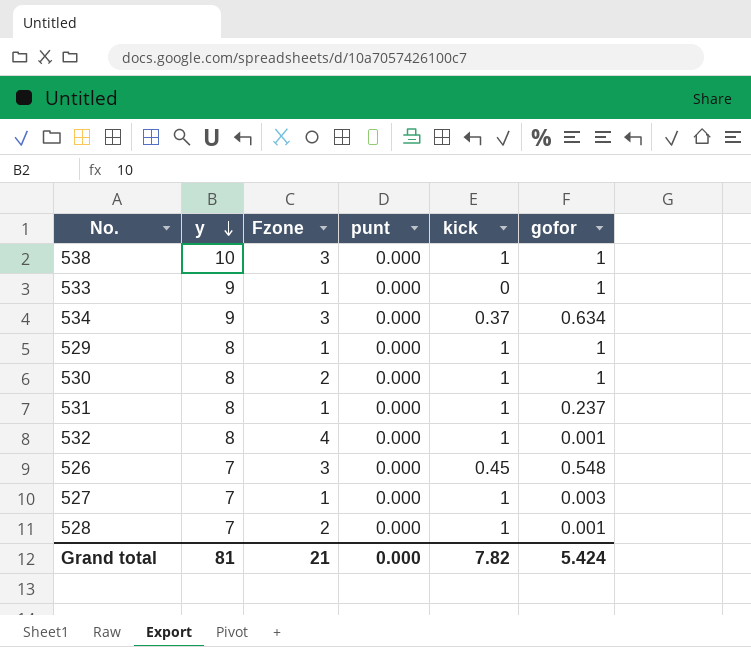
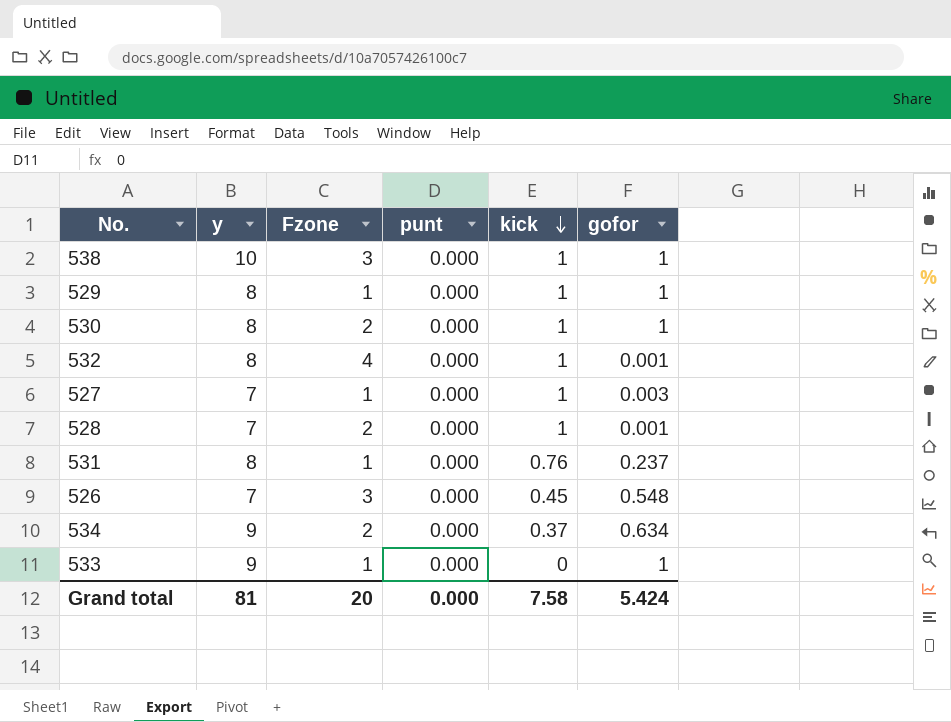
row order: y descending -> kick descending
531 | kick: 1 -> 0.76
534 | Fzone: 3 -> 2
Grand total | Fzone: 21 -> 20
Grand total | kick: 7.82 -> 7.58

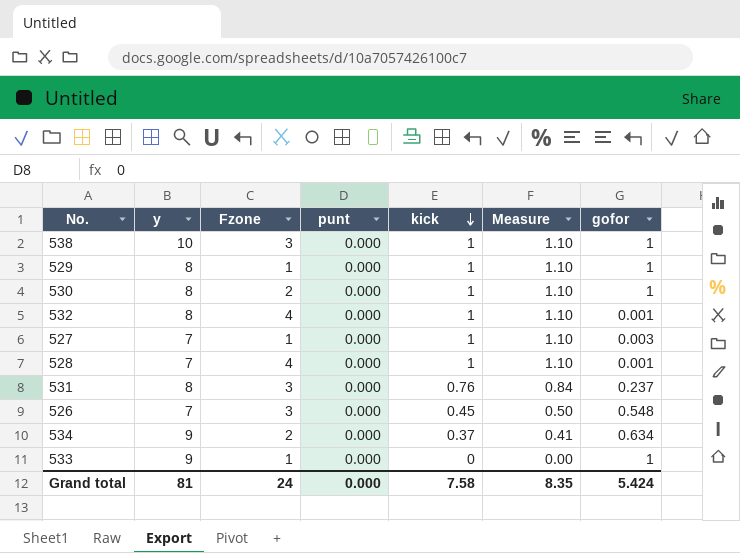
column Measure | formula: none -> [kick] * 1.1
528 | Fzone: 2 -> 4
531 | Fzone: 1 -> 3
Grand total | Fzone: 20 -> 24

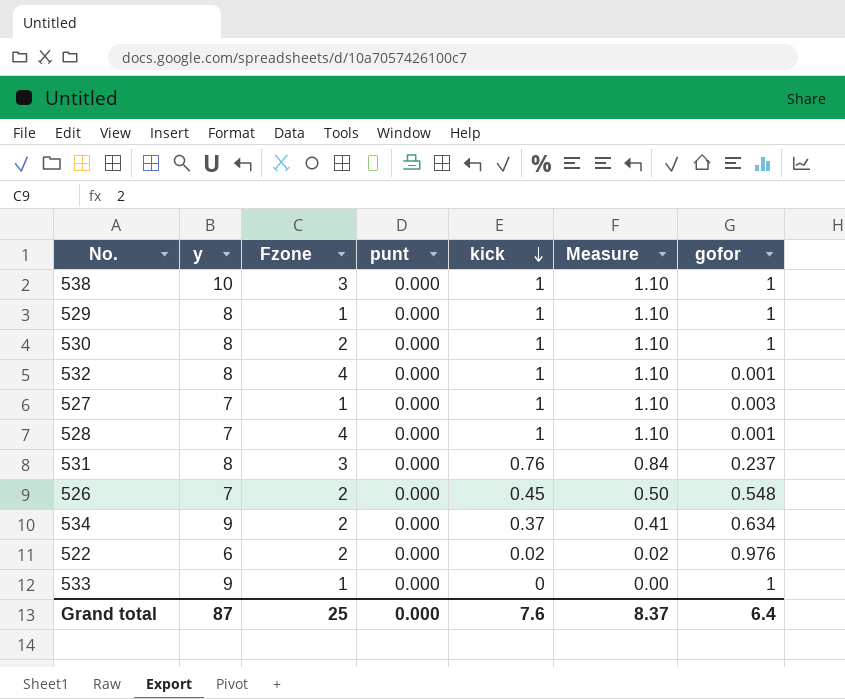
526 | Fzone: 3 -> 2
row 522: none -> 6 | 2 | 0.000 | 0.02 | 0.02 | 0.976
Grand total | y: 81 -> 87
Grand total | Fzone: 24 -> 25
Grand total | kick: 7.58 -> 7.6
Grand total | Measure: 8.35 -> 8.37
Grand total | gofor: 5.424 -> 6.4

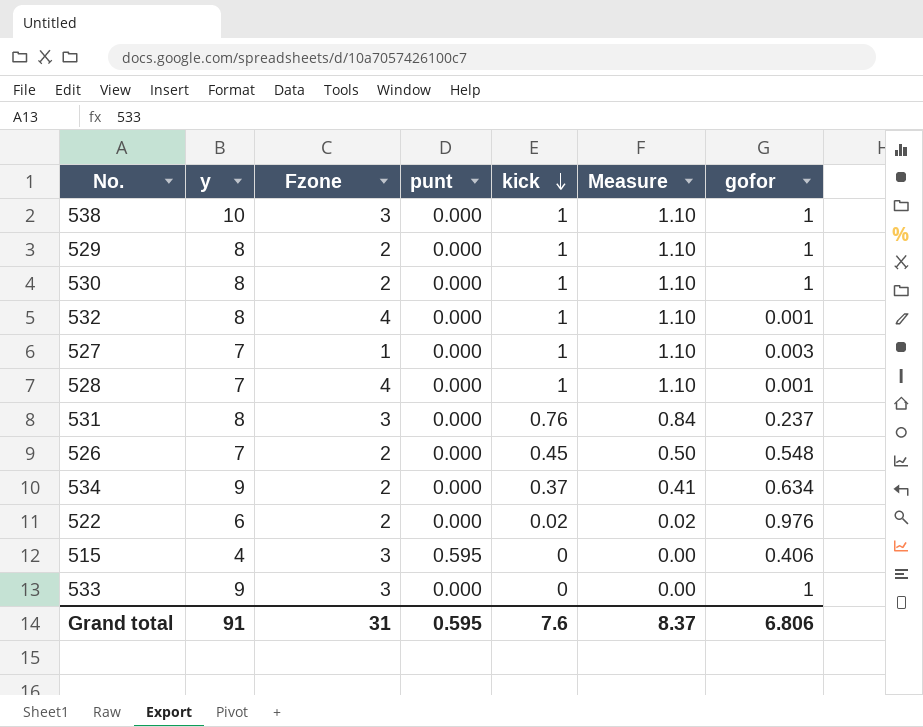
529 | Fzone: 1 -> 2
row 515: none -> 4 | 3 | 0.595 | 0 | 0.00 | 0.406
533 | Fzone: 1 -> 3
Grand total | y: 87 -> 91
Grand total | Fzone: 25 -> 31
Grand total | punt: 0.000 -> 0.595
Grand total | gofor: 6.4 -> 6.806

